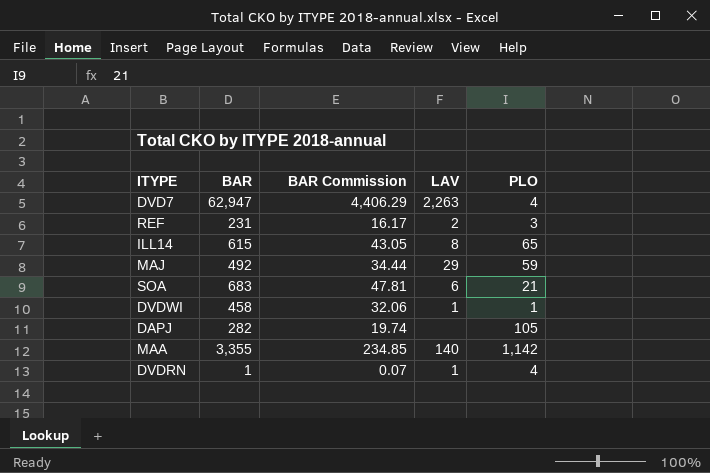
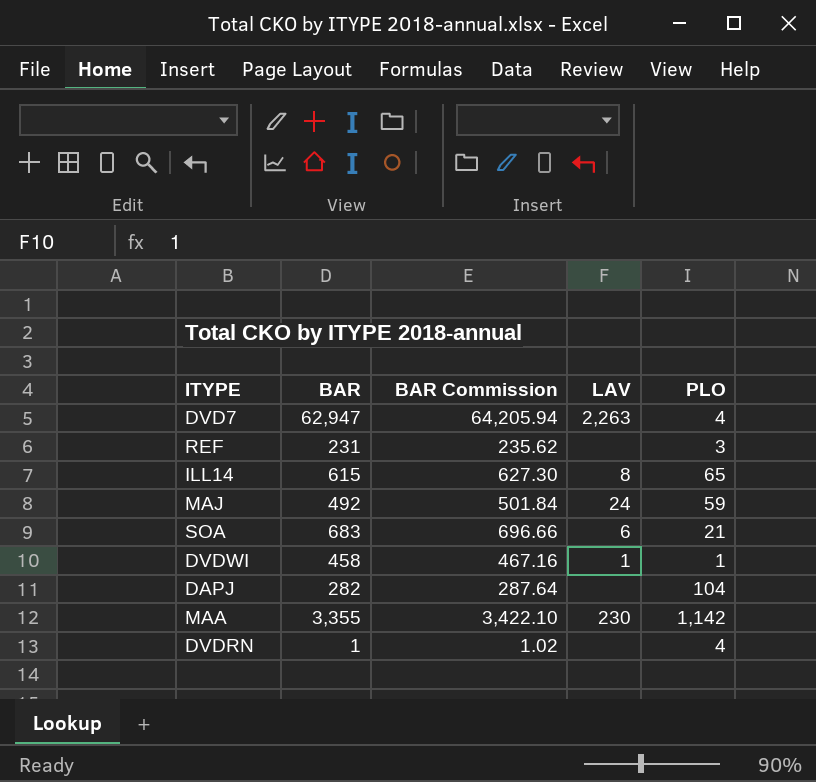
column BAR Commission | formula: [BAR] * 0.07 -> [BAR] * 1.02
REF | LAV: 2 -> none
MAJ | LAV: 29 -> 24
DAPJ | PLO: 105 -> 104
MAA | LAV: 140 -> 230
DVDRN | LAV: 1 -> none

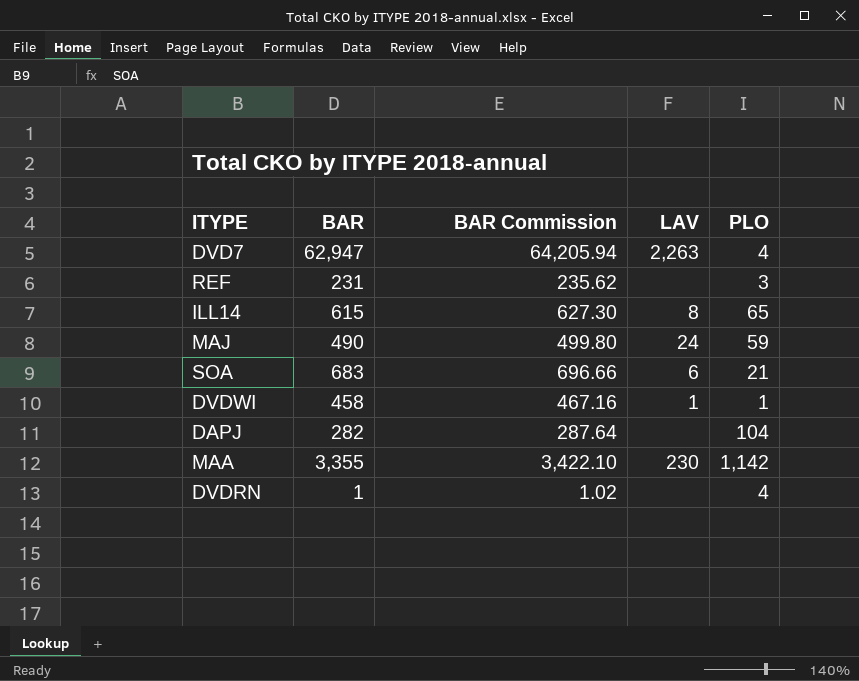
MAJ | BAR: 492 -> 490
MAJ | BAR Commission: 501.84 -> 499.80

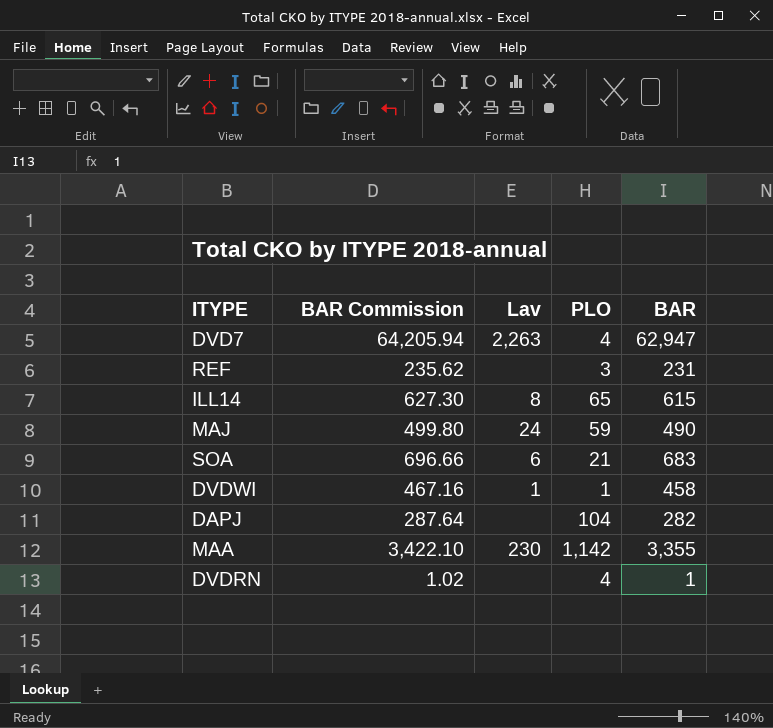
column name: LAV -> Lav
column BAR | position: 2 -> 5

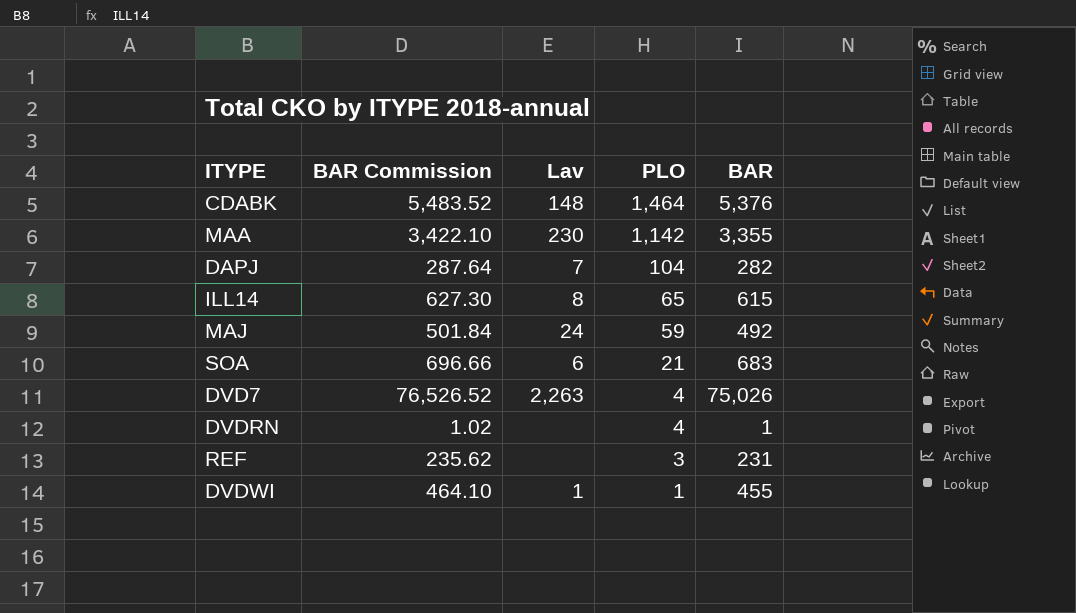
row order: none -> PLO descending
row CDABK: none -> 5,483.52 | 148 | 1,464 | 5,376
DAPJ | Lav: none -> 7
MAJ | BAR Commission: 499.80 -> 501.84
MAJ | BAR: 490 -> 492
DVD7 | BAR Commission: 64,205.94 -> 76,526.52
DVD7 | BAR: 62,947 -> 75,026
DVDWI | BAR Commission: 467.16 -> 464.10
DVDWI | BAR: 458 -> 455

